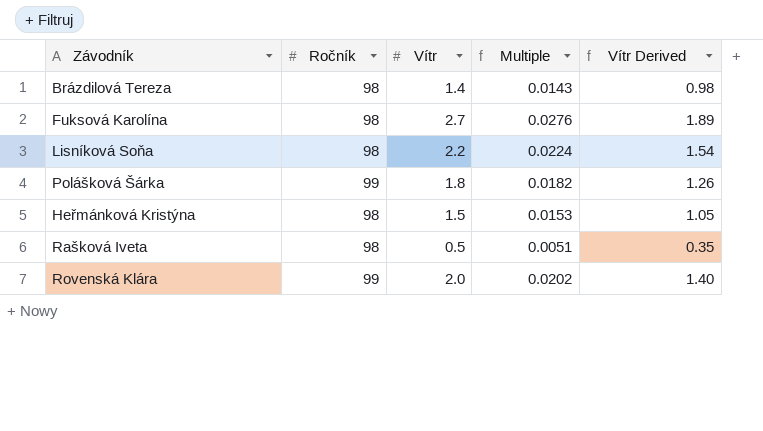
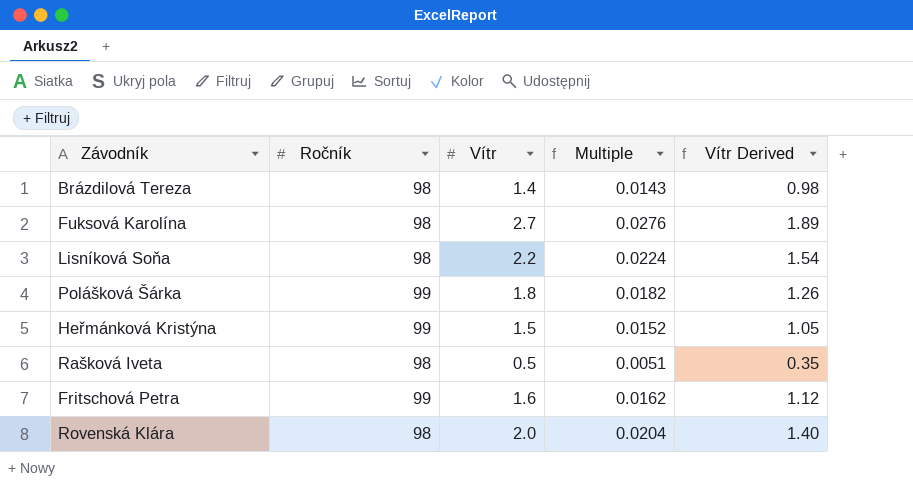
Heřmánková Kristýna | Ročník: 98 -> 99
Heřmánková Kristýna | Multiple: 0.0153 -> 0.0152
row Fritschová Petra: none -> 99 | 1.6 | 0.0162 | 1.12
Rovenská Klára | Ročník: 99 -> 98
Rovenská Klára | Multiple: 0.0202 -> 0.0204

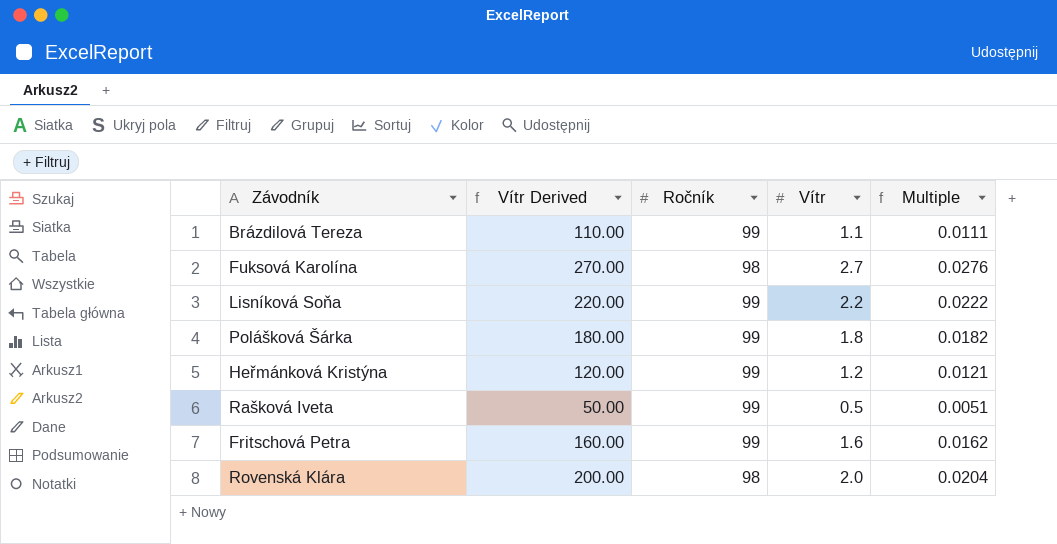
column Vítr Derived | formula: [Vítr] * 0.7 -> [Vítr] * 100
column Vítr Derived | position: 5 -> 2
Brázdilová Tereza | Ročník: 98 -> 99
Brázdilová Tereza | Vítr: 1.4 -> 1.1
Brázdilová Tereza | Multiple: 0.0143 -> 0.0111
Lisníková Soňa | Ročník: 98 -> 99
Lisníková Soňa | Multiple: 0.0224 -> 0.0222
Heřmánková Kristýna | Vítr: 1.5 -> 1.2
Heřmánková Kristýna | Multiple: 0.0152 -> 0.0121
Rašková Iveta | Ročník: 98 -> 99

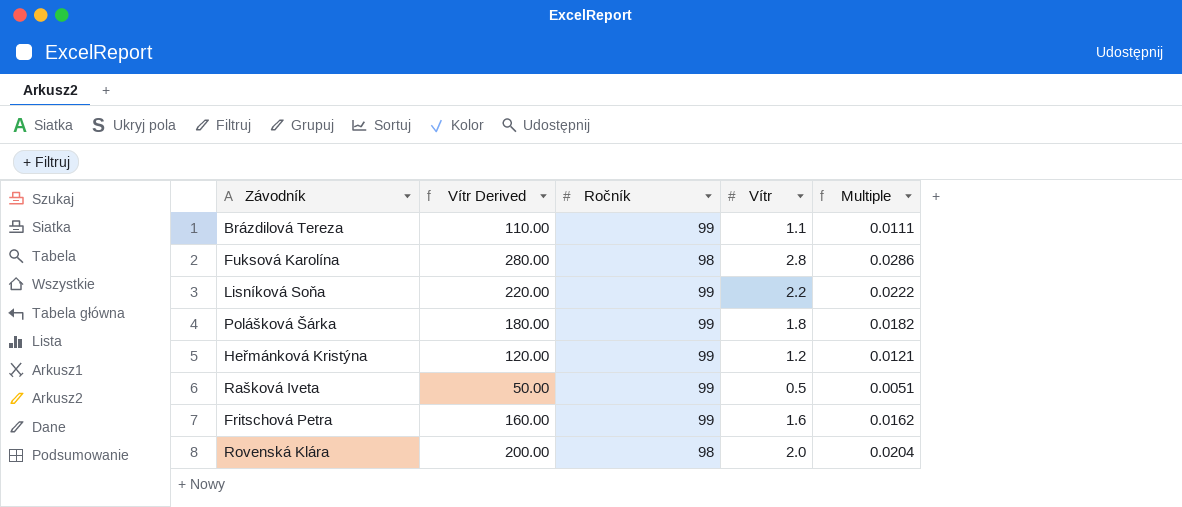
Fuksová Karolína | Vítr Derived: 270.00 -> 280.00
Fuksová Karolína | Vítr: 2.7 -> 2.8
Fuksová Karolína | Multiple: 0.0276 -> 0.0286

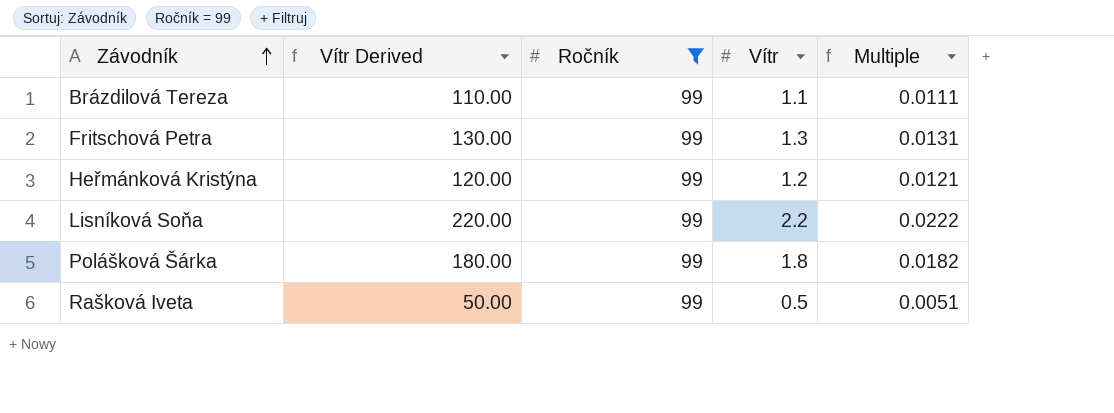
filter: none -> Ročník = 99
row order: none -> Závodník ascending
Fritschová Petra | Vítr Derived: 160.00 -> 130.00
Fritschová Petra | Vítr: 1.6 -> 1.3
Fritschová Petra | Multiple: 0.0162 -> 0.0131

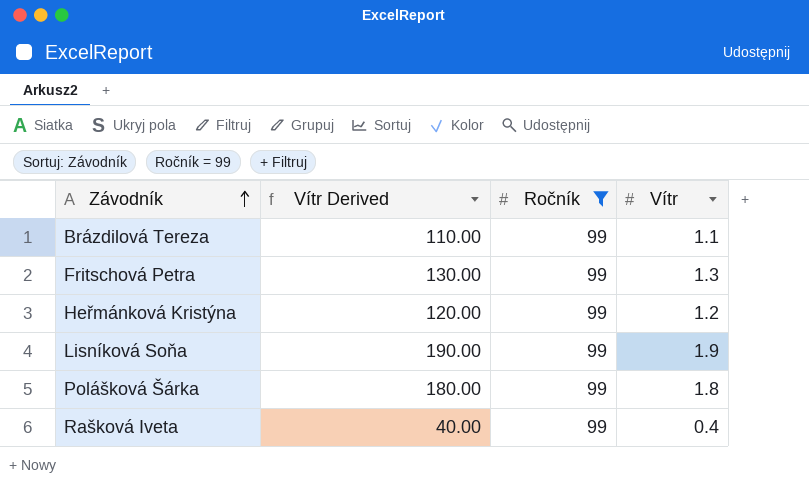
column Multiple | formula: [Vítr] / [Ročník] -> none
Lisníková Soňa | Vítr Derived: 220.00 -> 190.00
Lisníková Soňa | Vítr: 2.2 -> 1.9
Rašková Iveta | Vítr Derived: 50.00 -> 40.00
Rašková Iveta | Vítr: 0.5 -> 0.4

